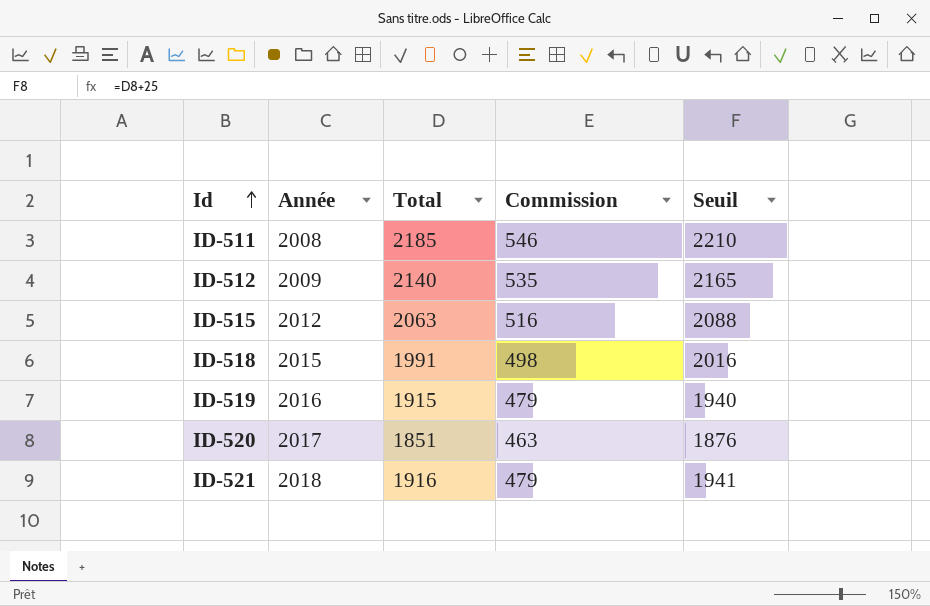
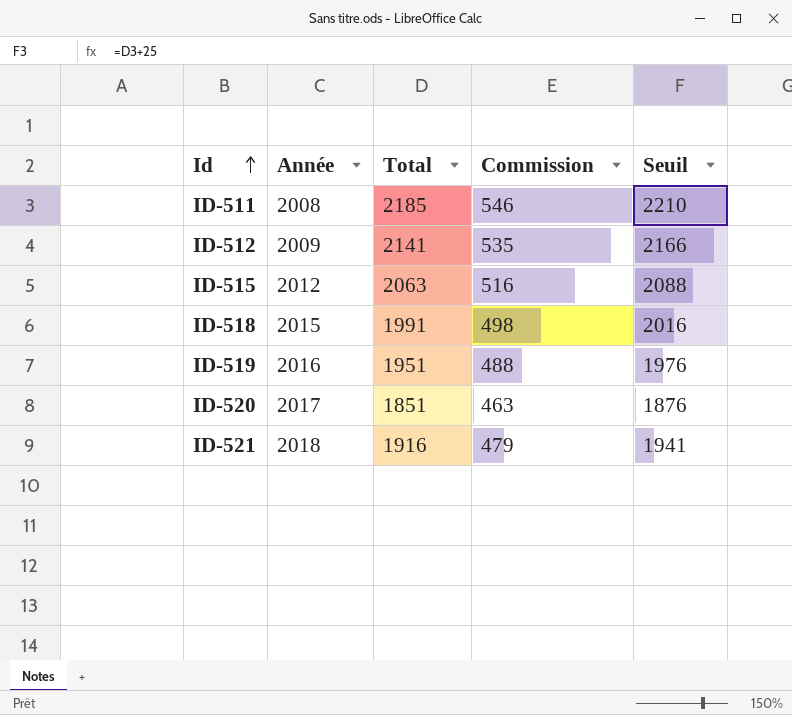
ID-512 | Total: 2140 -> 2141
ID-512 | Seuil: 2165 -> 2166
ID-519 | Total: 1915 -> 1951
ID-519 | Commission: 479 -> 488
ID-519 | Seuil: 1940 -> 1976

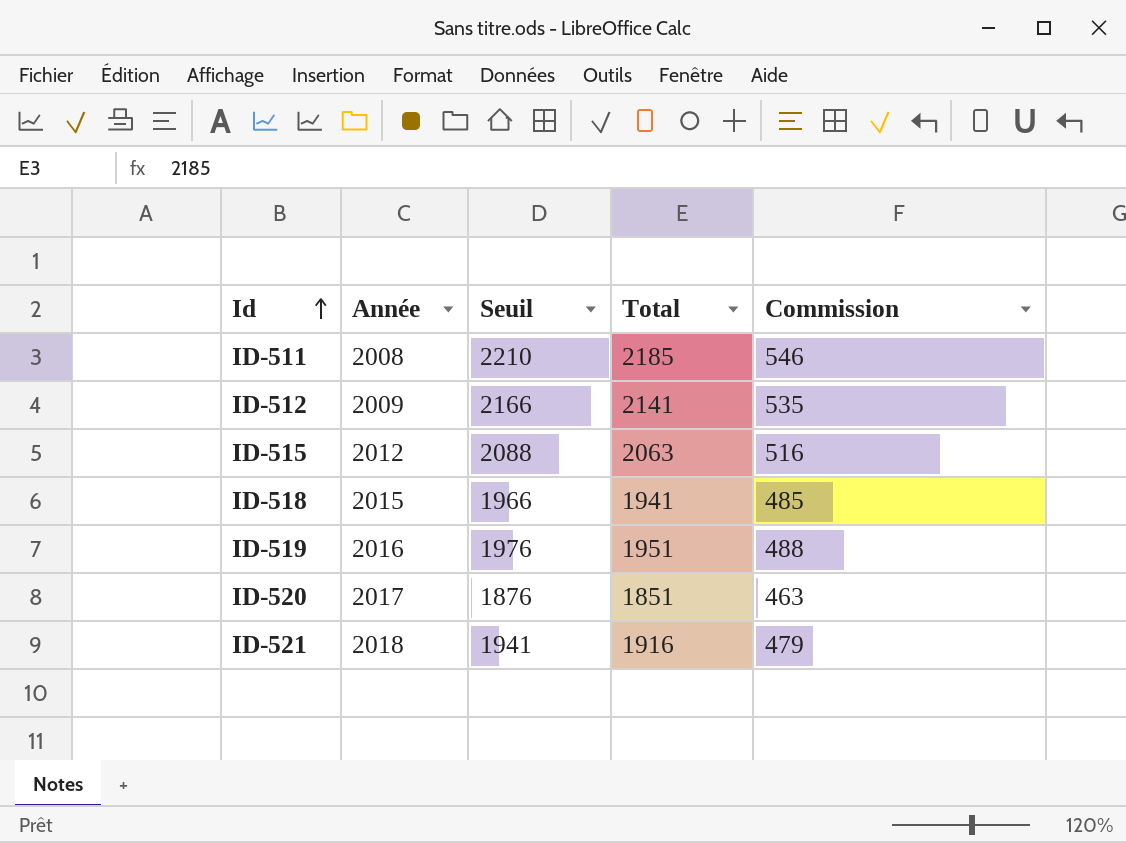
column Seuil | position: 5 -> 3
ID-518 | Seuil: 2016 -> 1966
ID-518 | Total: 1991 -> 1941
ID-518 | Commission: 498 -> 485

